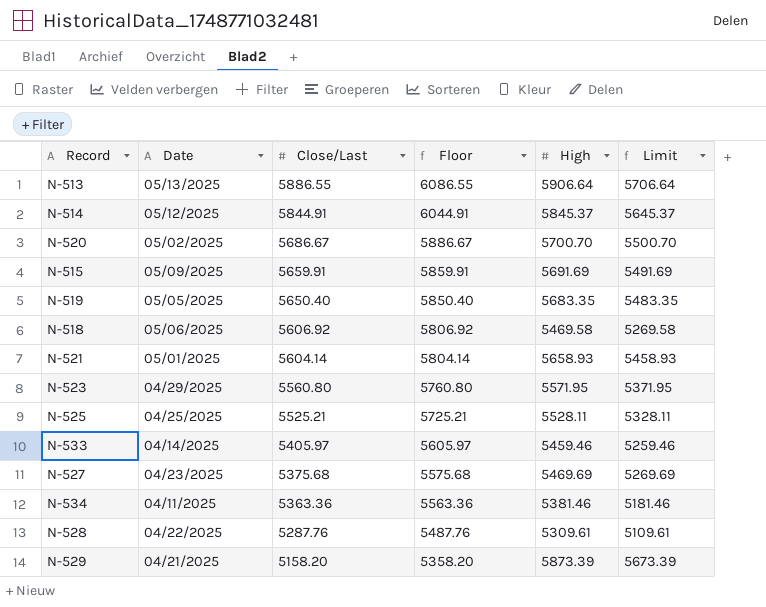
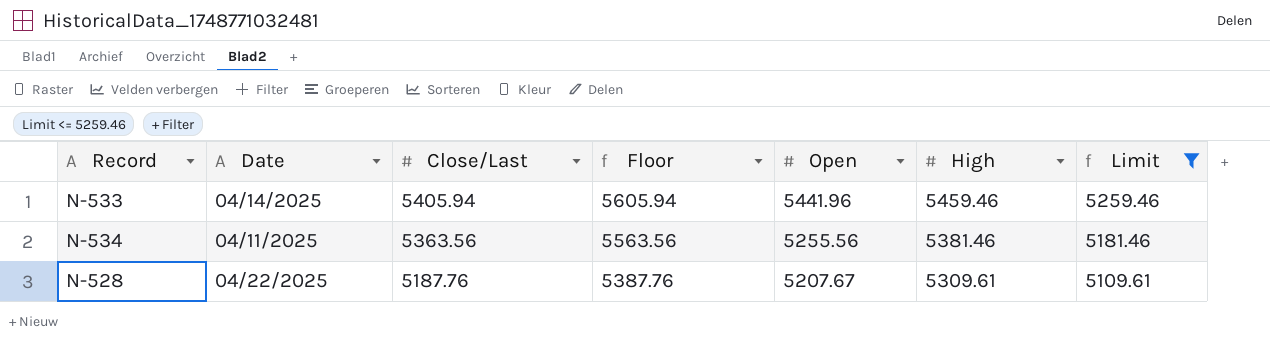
filter: none -> Limit <= 5259.46
column Open | position: none -> 5
N-533 | Close/Last: 5405.97 -> 5405.94
N-533 | Floor: 5605.97 -> 5605.94
N-534 | Close/Last: 5363.36 -> 5363.56
N-534 | Floor: 5563.36 -> 5563.56
N-528 | Close/Last: 5287.76 -> 5187.76
N-528 | Floor: 5487.76 -> 5387.76

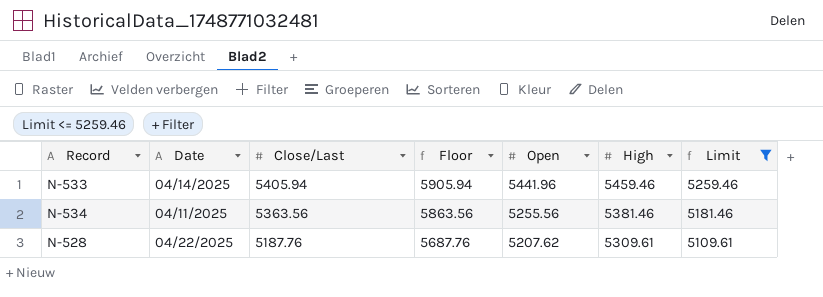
column Floor | formula: [Close/Last] + 200 -> [Close/Last] + 500
N-528 | Open: 5207.67 -> 5207.62

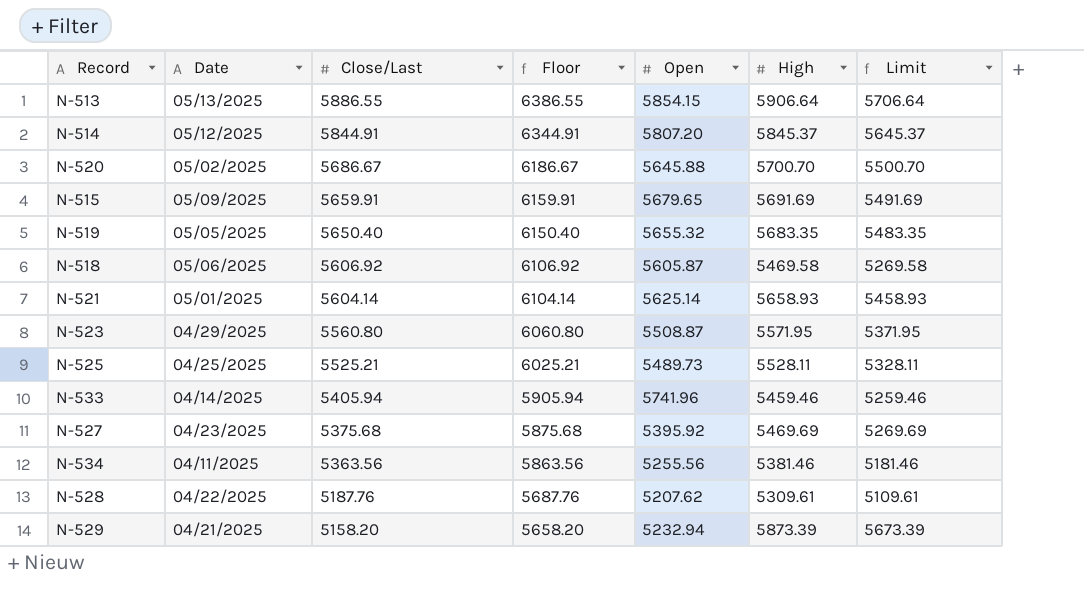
filter: Limit <= 5259.46 -> none
N-533 | Open: 5441.96 -> 5741.96

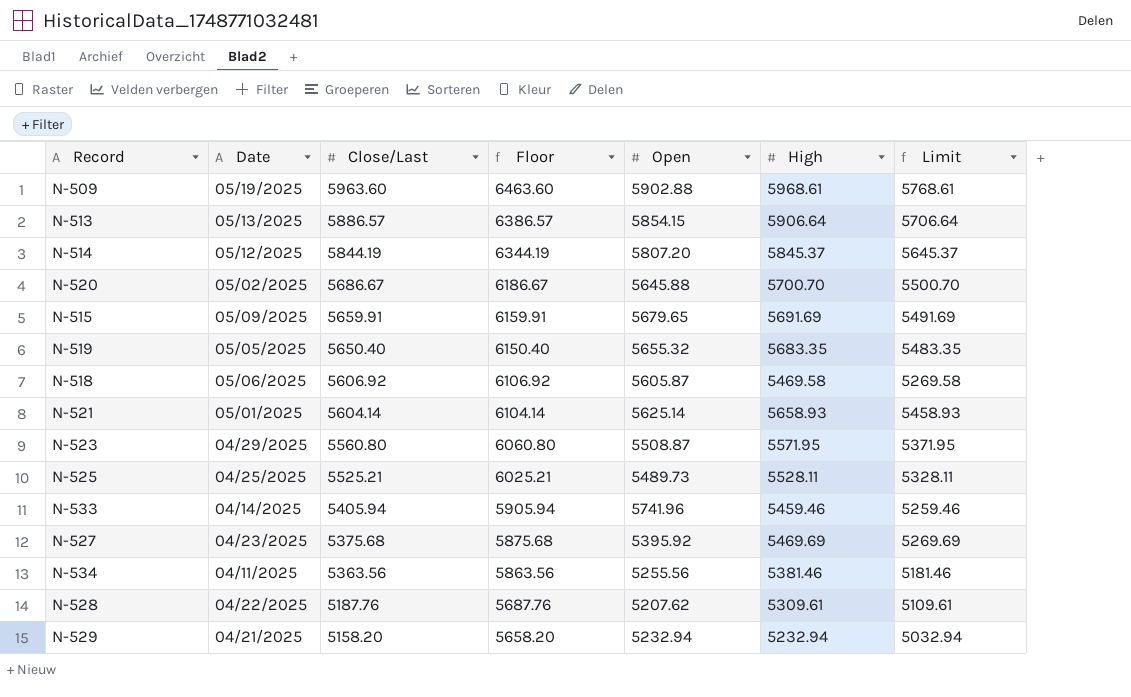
row N-509: none -> 05/19/2025 | 5963.60 | 6463.60 | 5902.88 | 5968.61 | 5768.61
N-513 | Close/Last: 5886.55 -> 5886.57
N-513 | Floor: 6386.55 -> 6386.57
N-514 | Close/Last: 5844.91 -> 5844.19
N-514 | Floor: 6344.91 -> 6344.19
N-529 | High: 5873.39 -> 5232.94
N-529 | Limit: 5673.39 -> 5032.94

